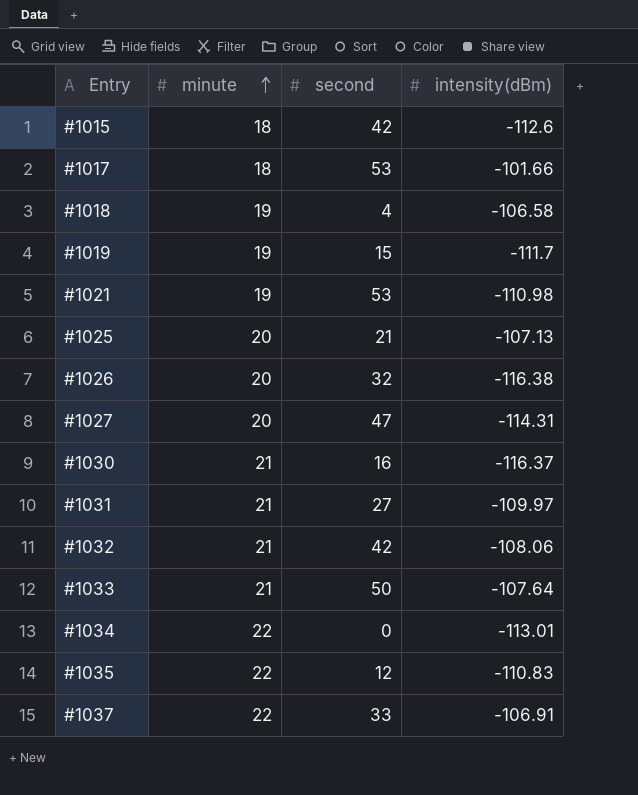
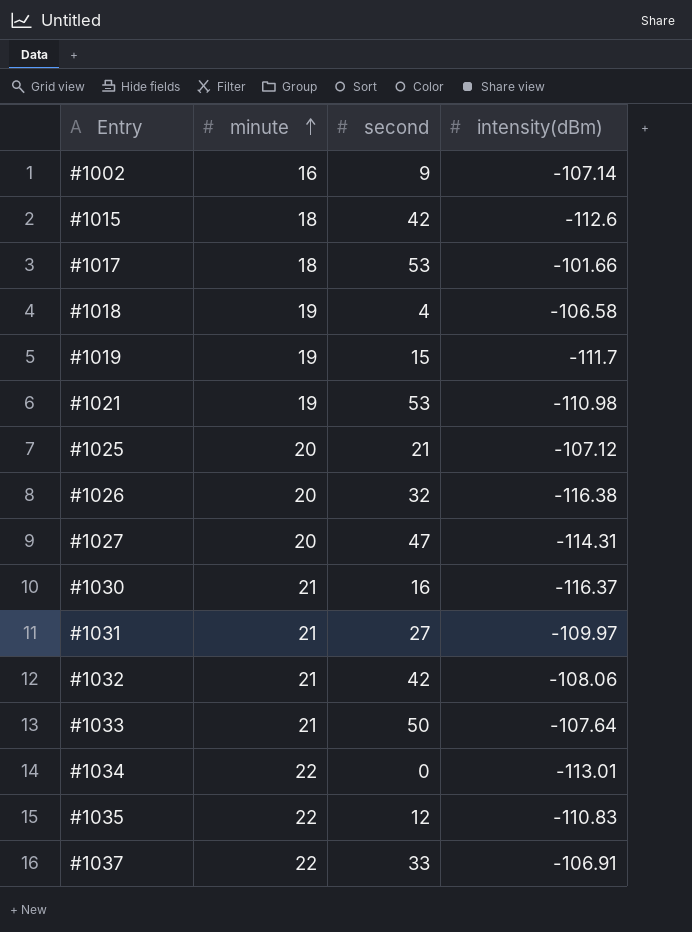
row #1002: none -> 16 | 9 | -107.14
#1025 | intensity(dBm): -107.13 -> -107.12

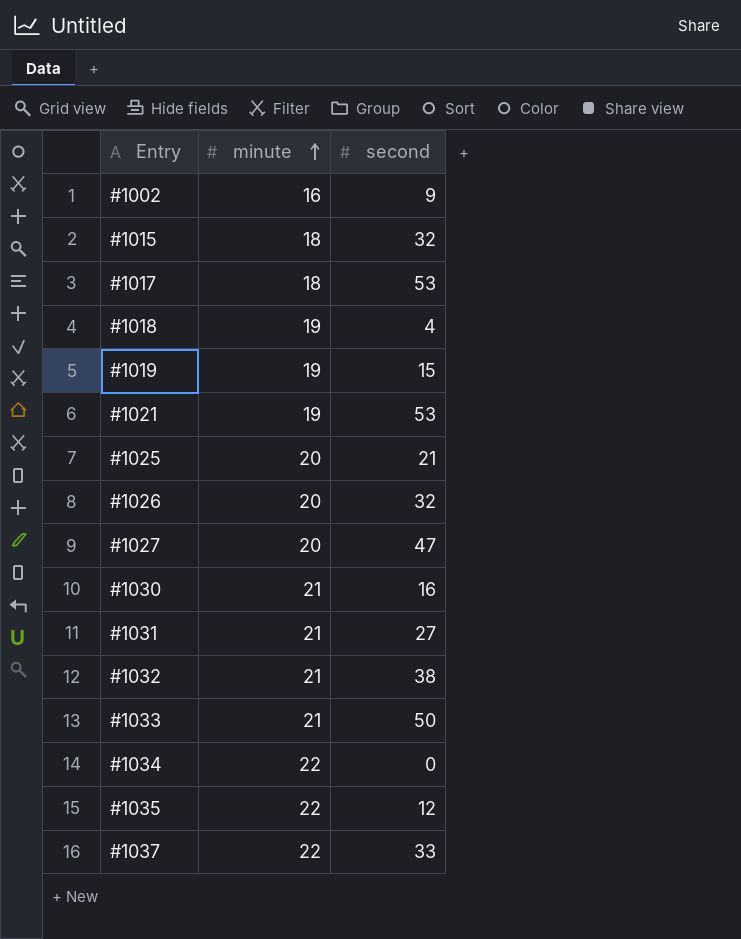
column intensity(dBm) | position: 4 -> none
#1015 | second: 42 -> 32
#1032 | second: 42 -> 38

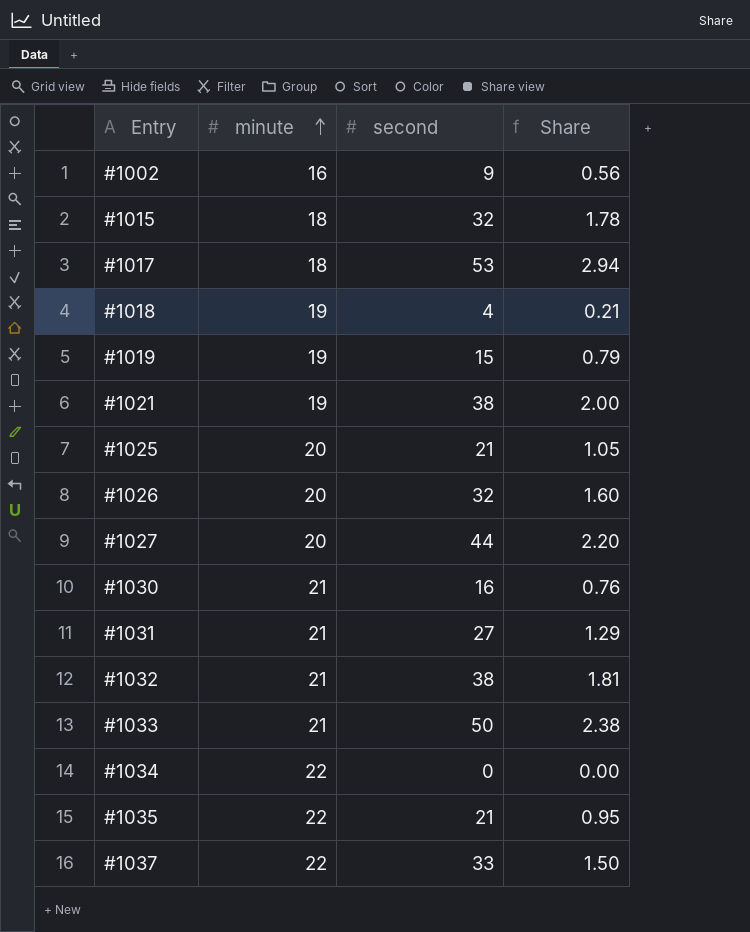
column Share | formula: none -> [second] / [minute]
#1021 | second: 53 -> 38
#1027 | second: 47 -> 44
#1035 | second: 12 -> 21

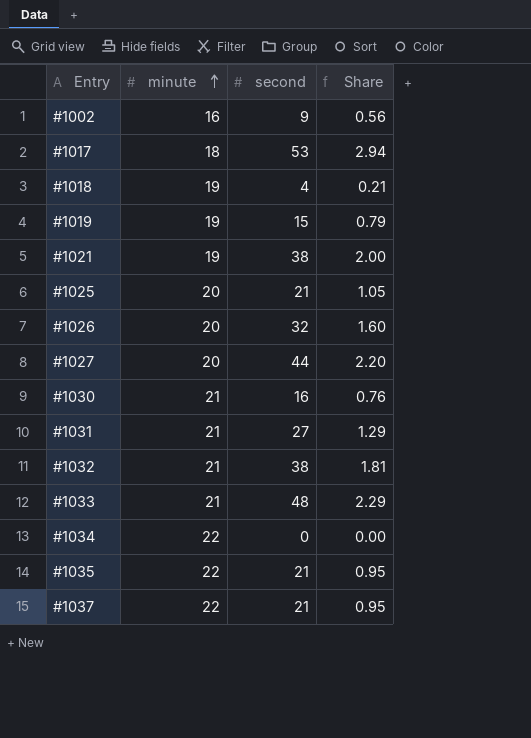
row #1015: 18 | 32 | 1.78 -> none
#1033 | second: 50 -> 48
#1033 | Share: 2.38 -> 2.29
#1037 | second: 33 -> 21
#1037 | Share: 1.50 -> 0.95

